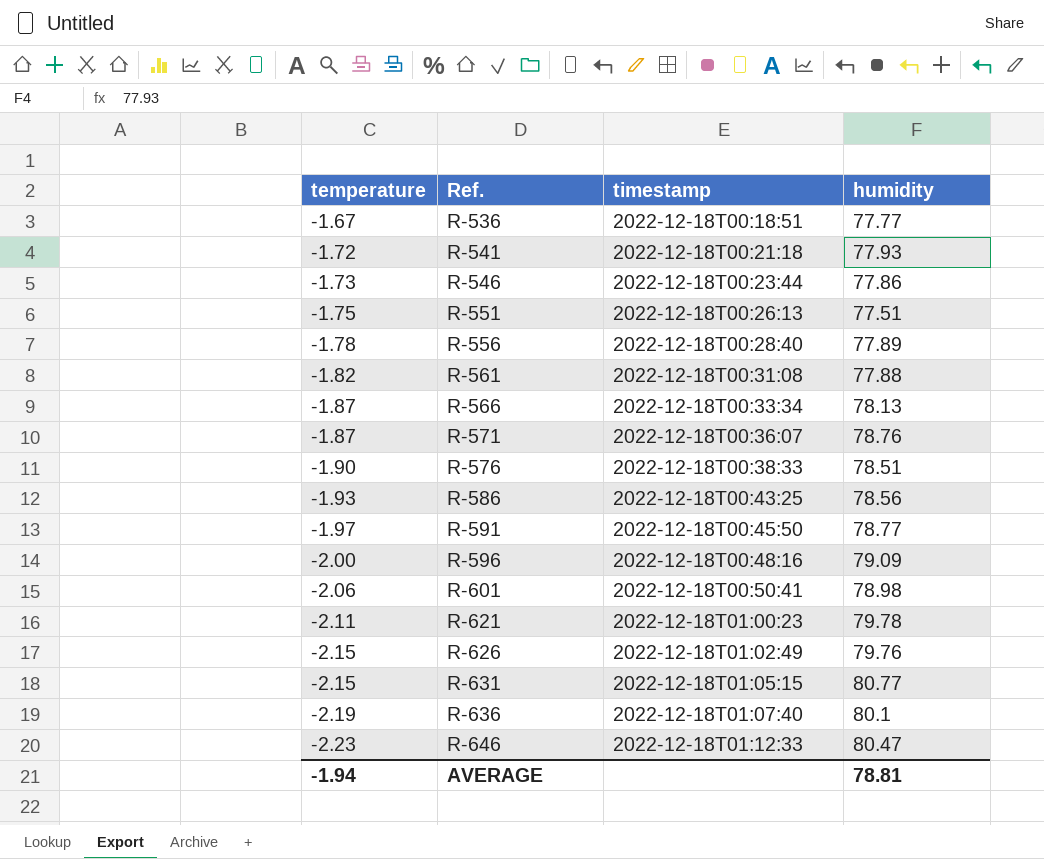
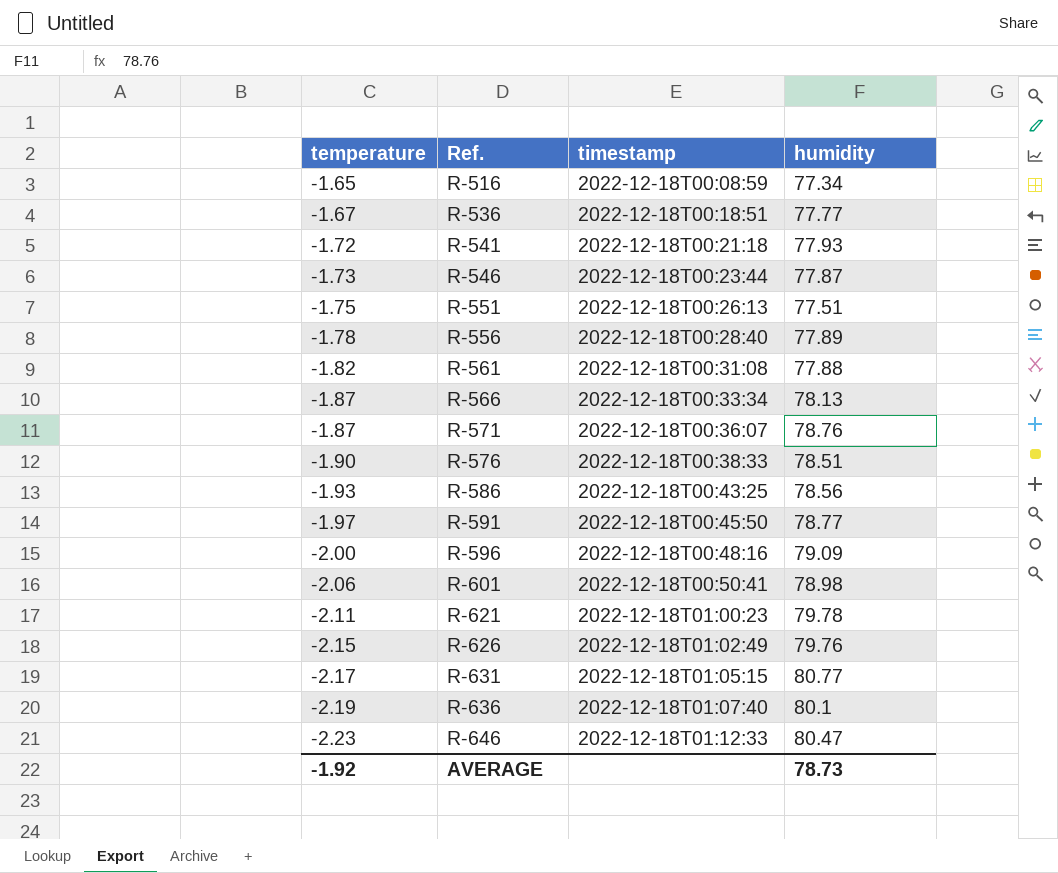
row R-516: none -> -1.65 | 2022-12-18T00:08:59 | 77.34
R-546 | humidity: 77.86 -> 77.87
R-631 | temperature: -2.15 -> -2.17
AVERAGE | temperature: -1.94 -> -1.92
AVERAGE | humidity: 78.81 -> 78.73

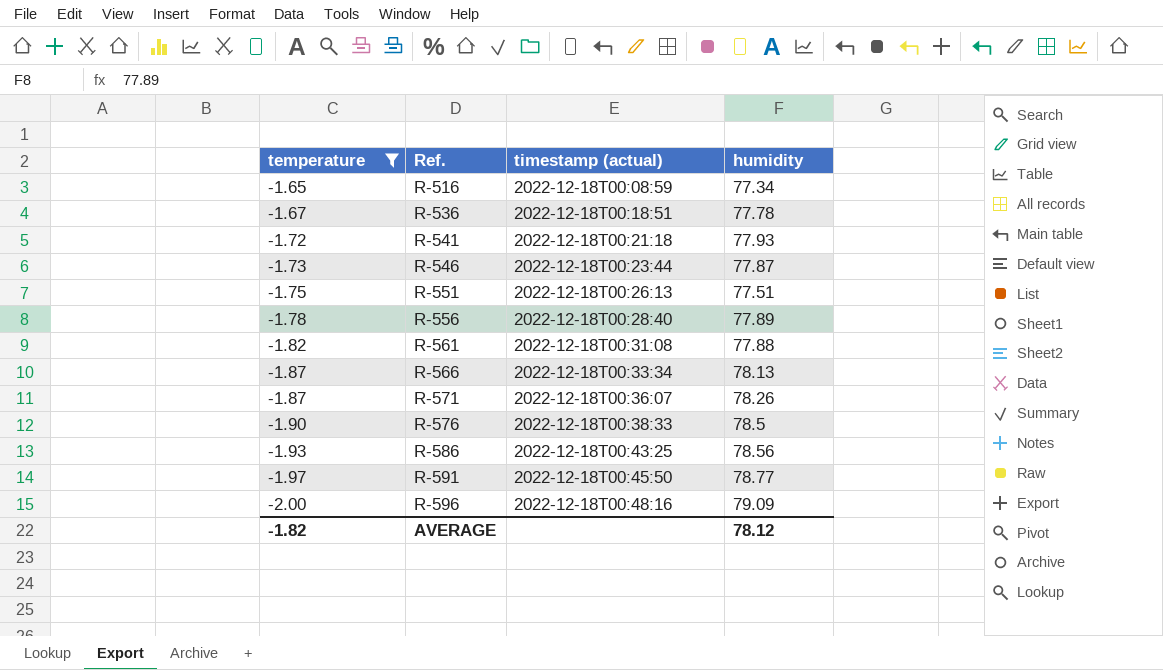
filter: none -> temperature >= -2.00
column name: timestamp -> timestamp (actual)
R-536 | humidity: 77.77 -> 77.78
R-571 | humidity: 78.76 -> 78.26
R-576 | humidity: 78.51 -> 78.5
AVERAGE | temperature: -1.92 -> -1.82
AVERAGE | humidity: 78.73 -> 78.12

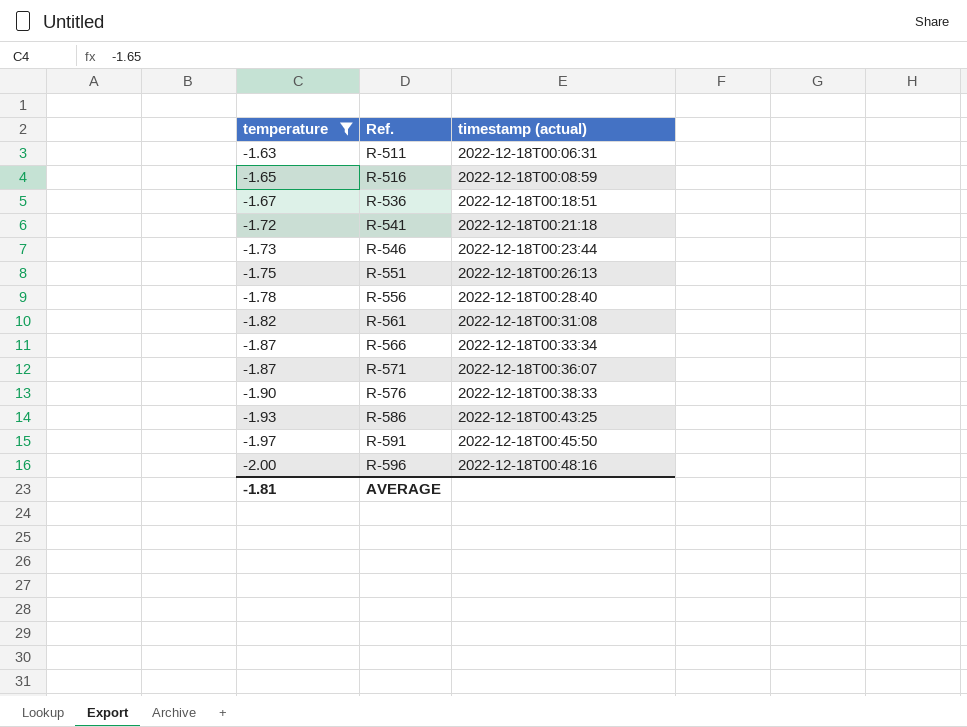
column humidity | position: 4 -> none
row R-511: none -> -1.63 | 2022-12-18T00:06:31
AVERAGE | temperature: -1.82 -> -1.81

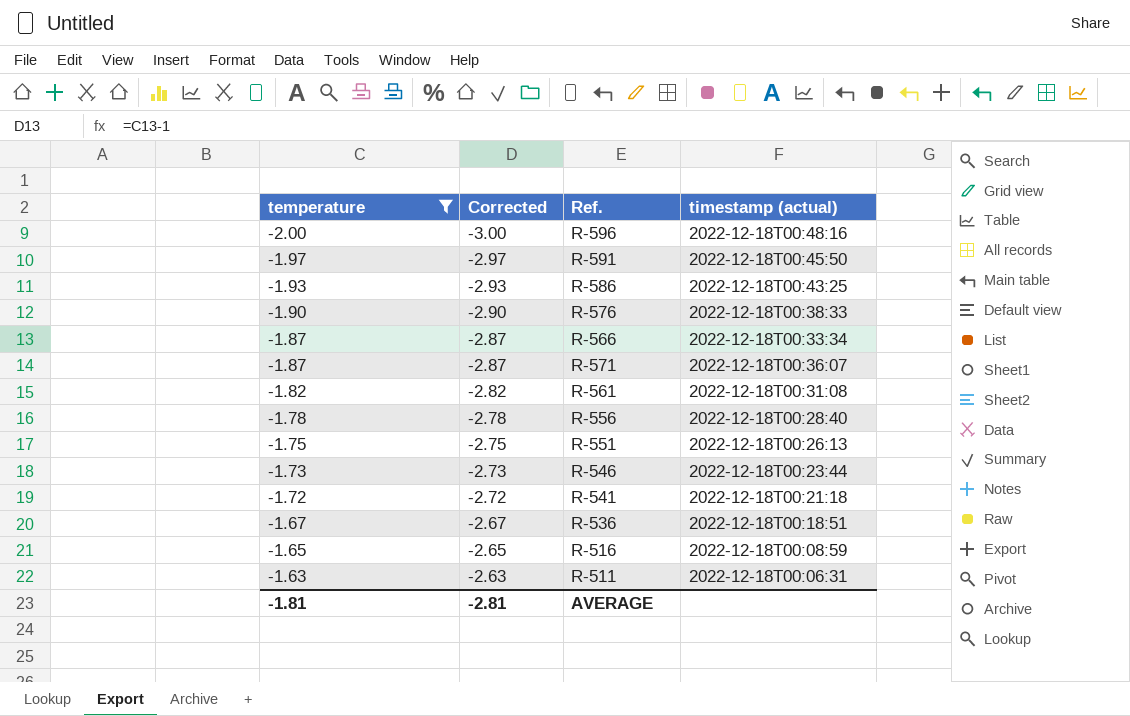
row order: temperature descending -> temperature ascending
column Corrected | formula: none -> [temperature] - 1

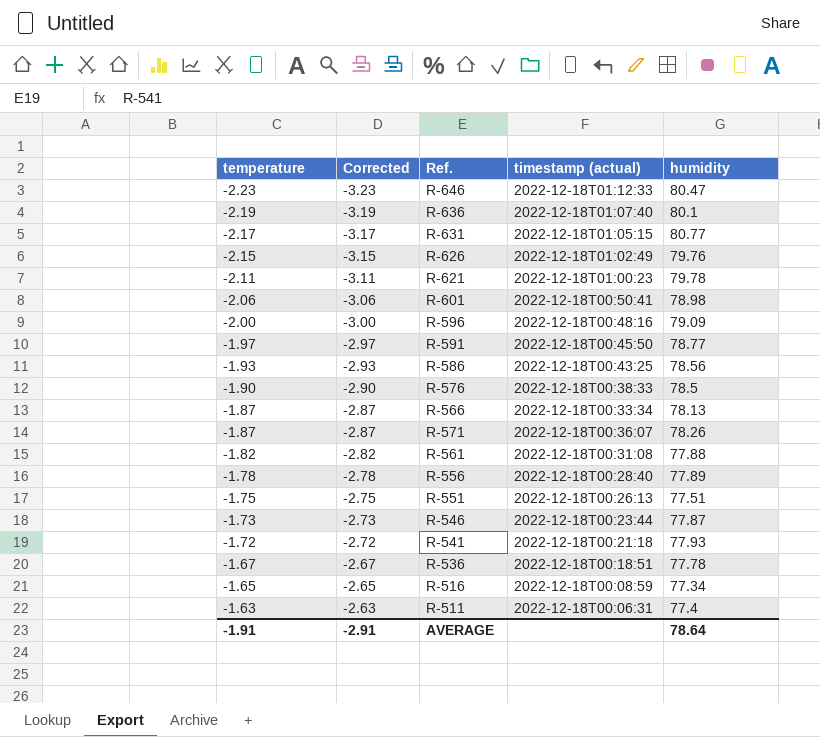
filter: temperature >= -2.00 -> none
column humidity | position: none -> 5
AVERAGE | temperature: -1.81 -> -1.91
AVERAGE | Corrected: -2.81 -> -2.91

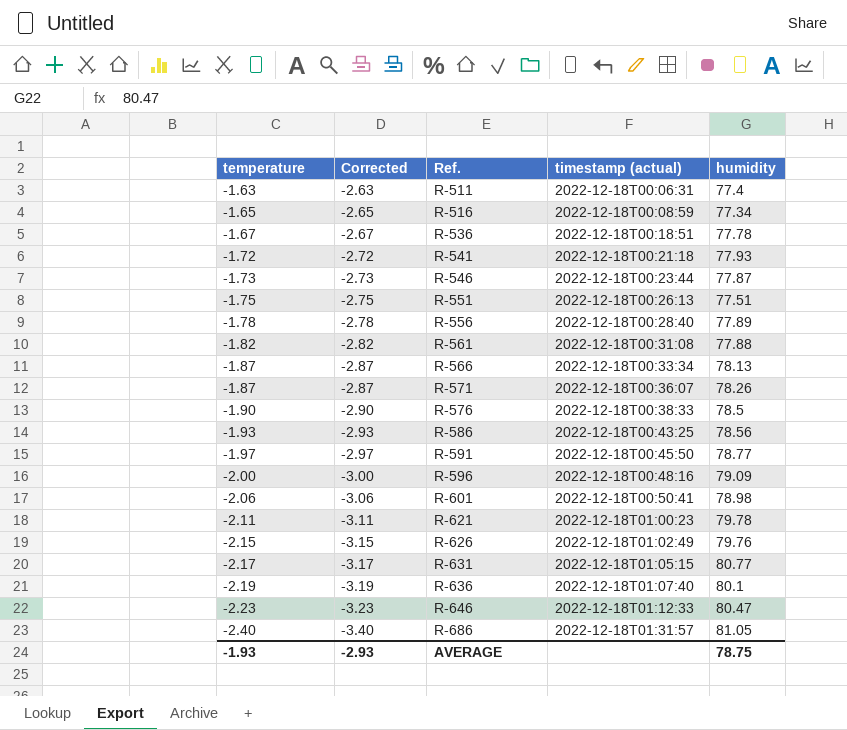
row order: temperature ascending -> temperature descending
row R-686: none -> -2.40 | -3.40 | 2022-12-18T01:31:57 | 81.05
AVERAGE | temperature: -1.91 -> -1.93
AVERAGE | Corrected: -2.91 -> -2.93
AVERAGE | humidity: 78.64 -> 78.75

